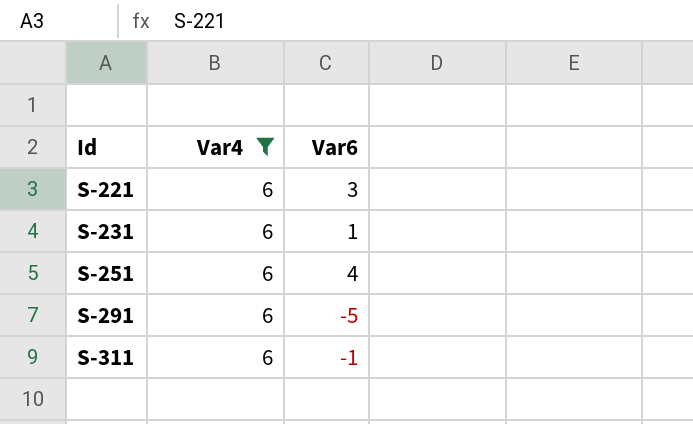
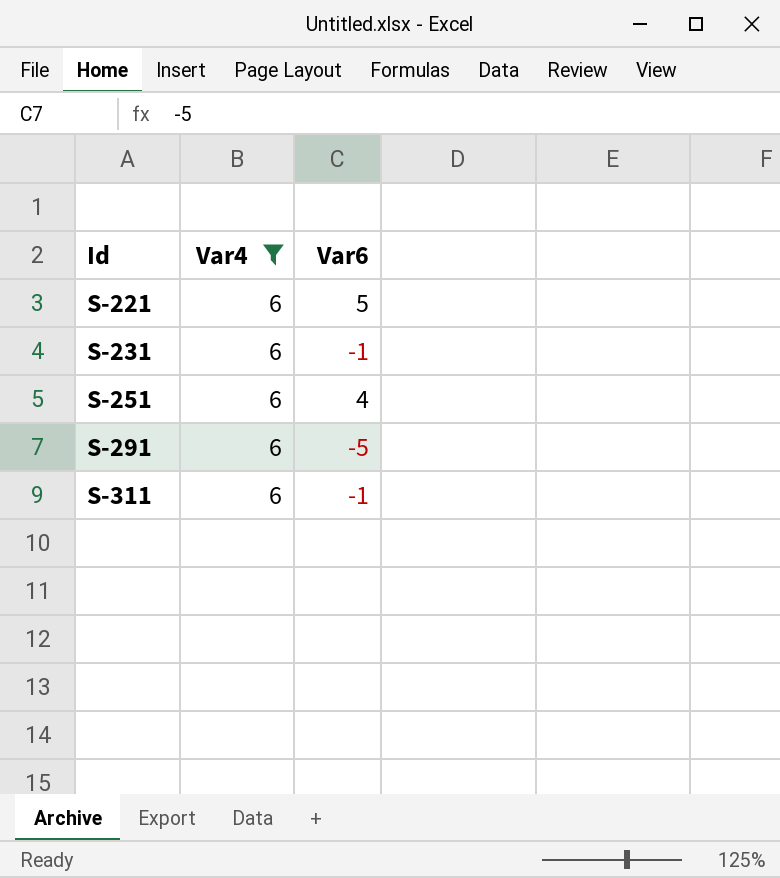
S-221 | Var6: 3 -> 5
S-231 | Var6: 1 -> -1

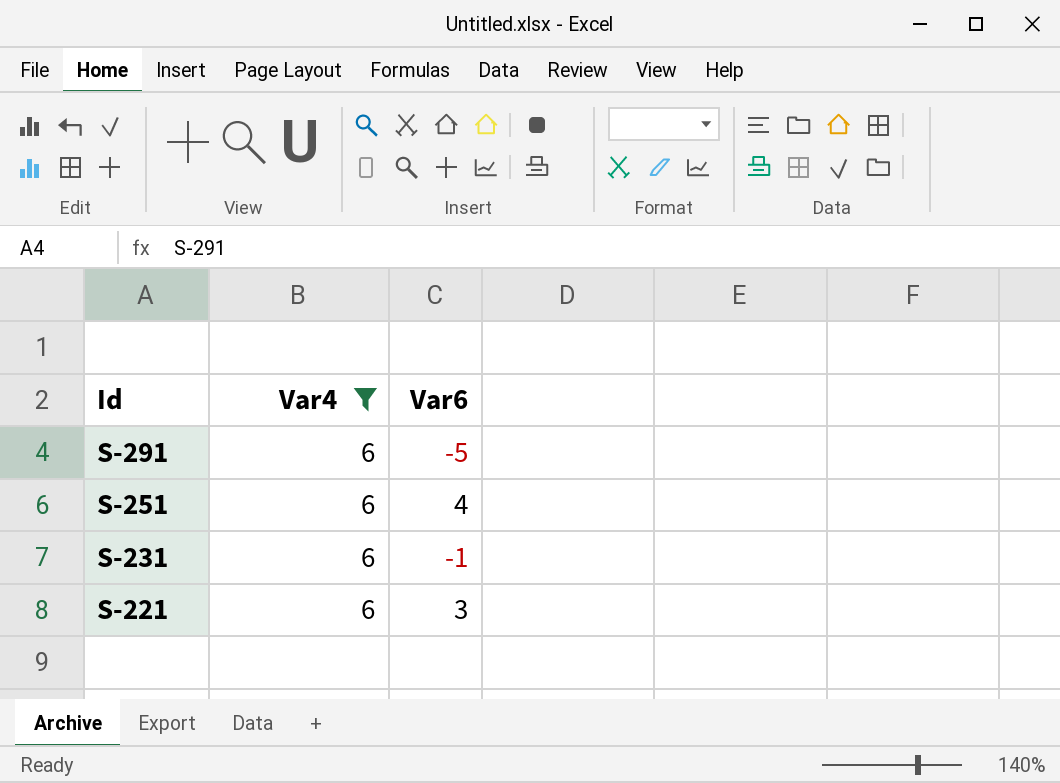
row order: Id ascending -> Id descending
row S-311: 6 | -1 -> none
S-221 | Var6: 5 -> 3

